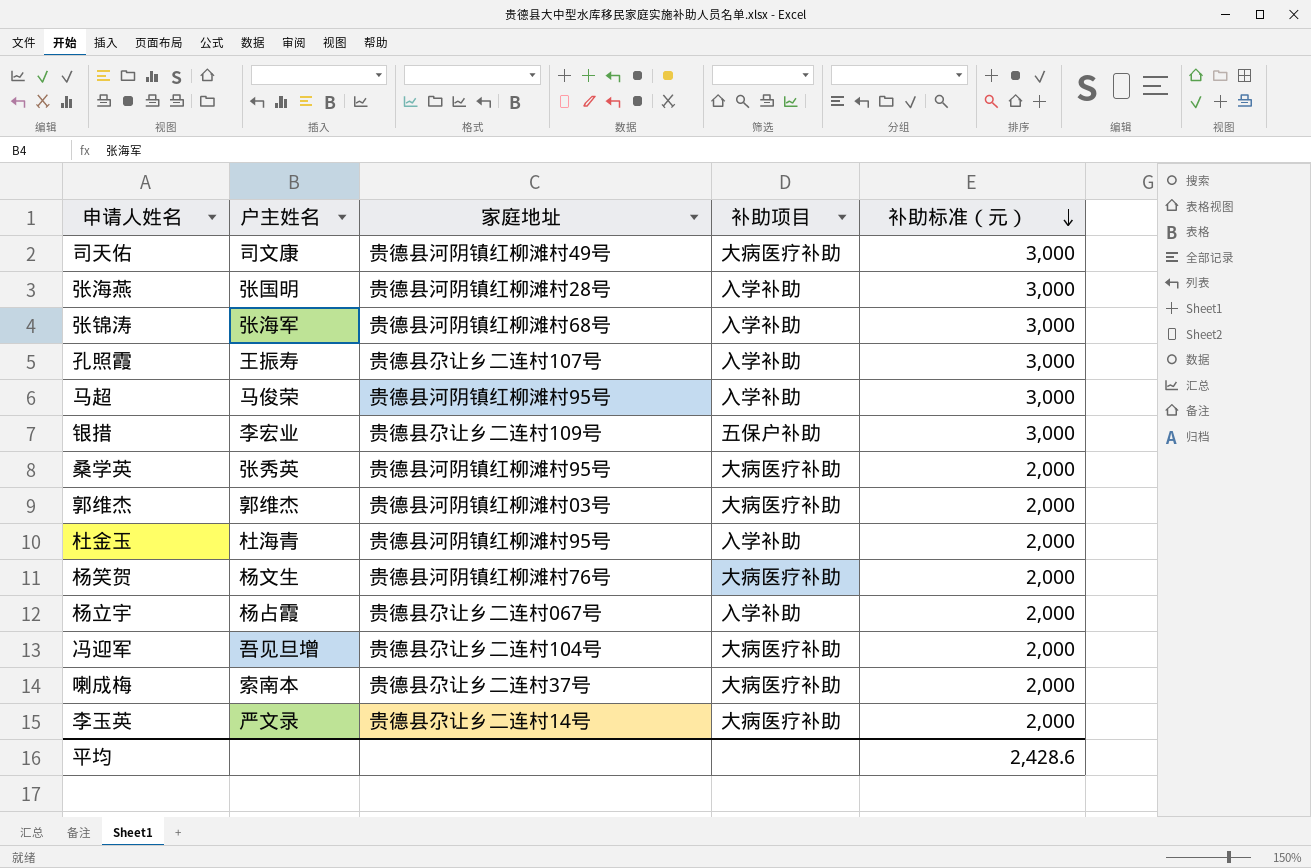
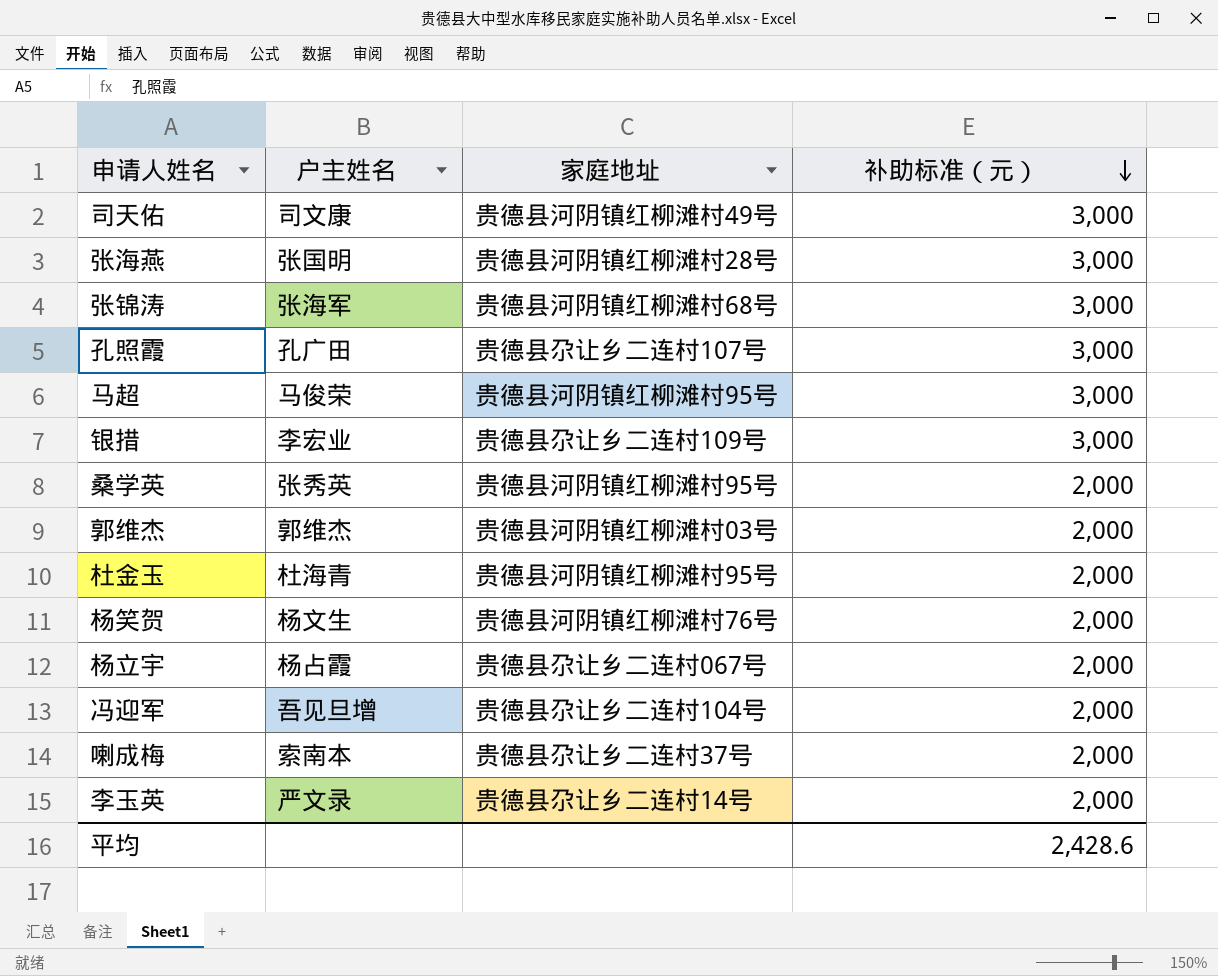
column 补助项目 | position: 4 -> none
孔照霞 | 户主姓名: 王振寿 -> 孔广田

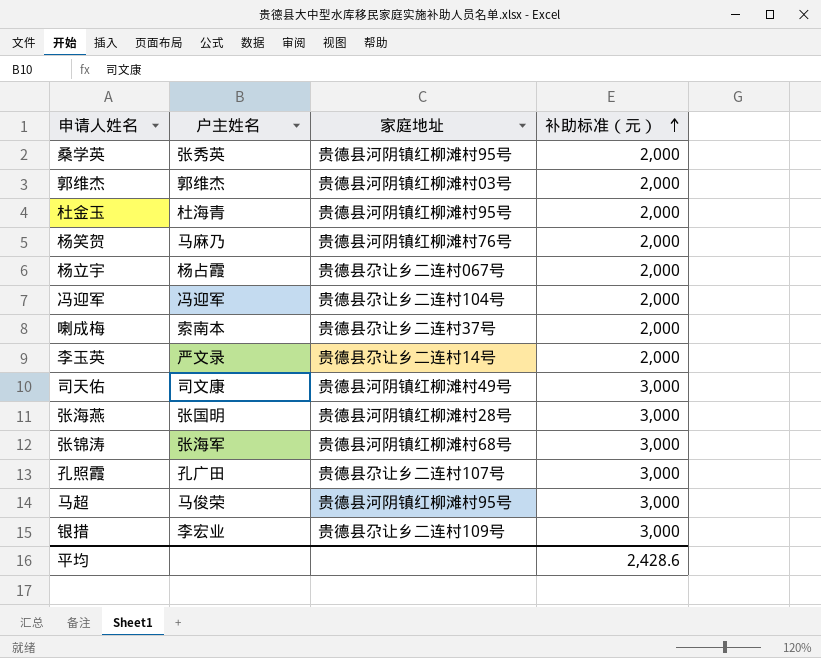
row order: 补助标准（元） descending -> 补助标准（元） ascending
杨笑贺 | 户主姓名: 杨文生 -> 马麻乃
冯迎军 | 户主姓名: 吾见旦增 -> 冯迎军

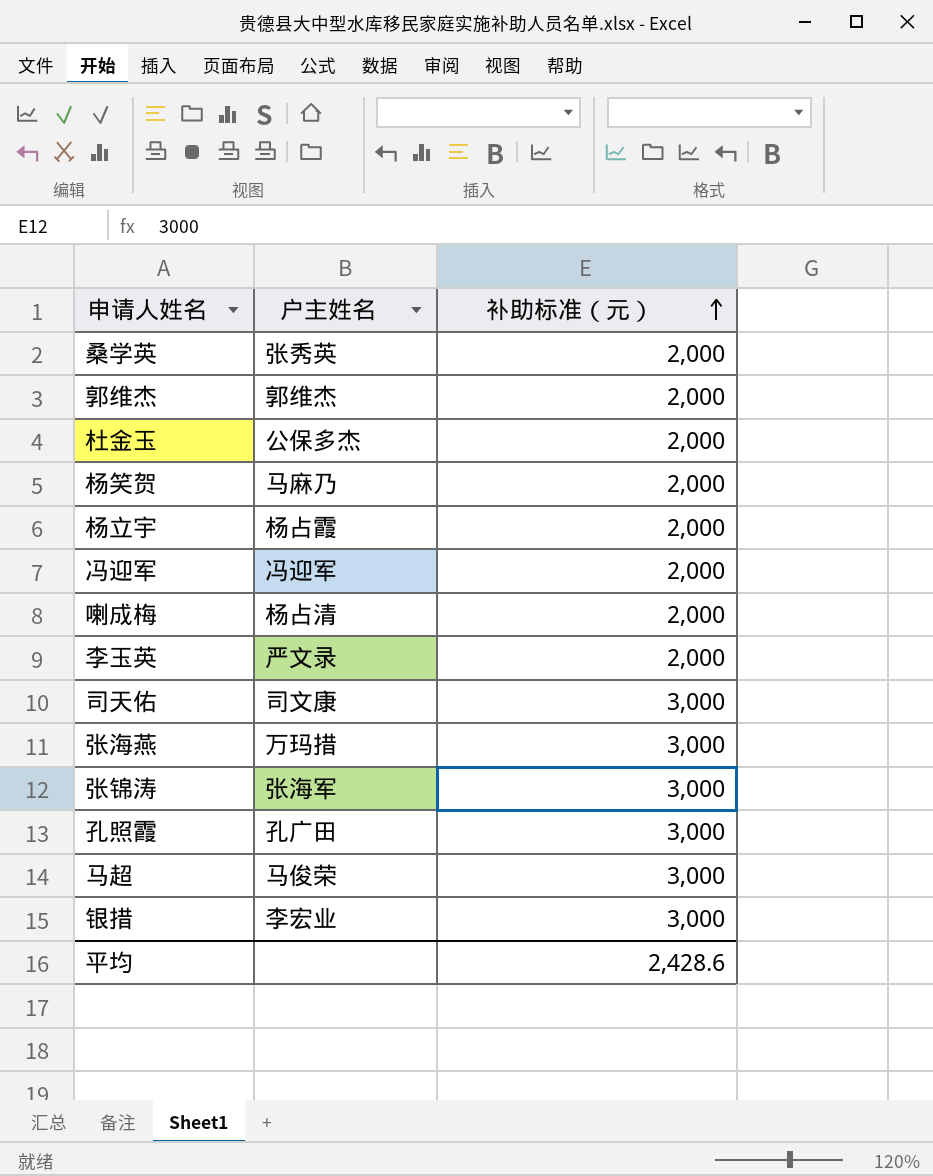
column 家庭地址 | position: 3 -> none
杜金玉 | 户主姓名: 杜海青 -> 公保多杰
喇成梅 | 户主姓名: 索南本 -> 杨占清
张海燕 | 户主姓名: 张国明 -> 万玛措

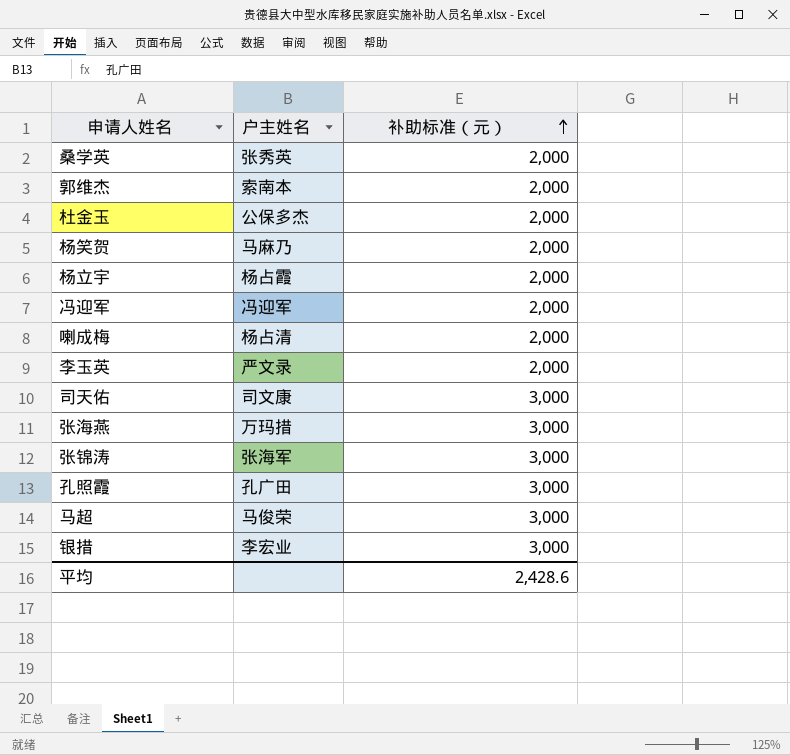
郭维杰 | 户主姓名: 郭维杰 -> 索南本

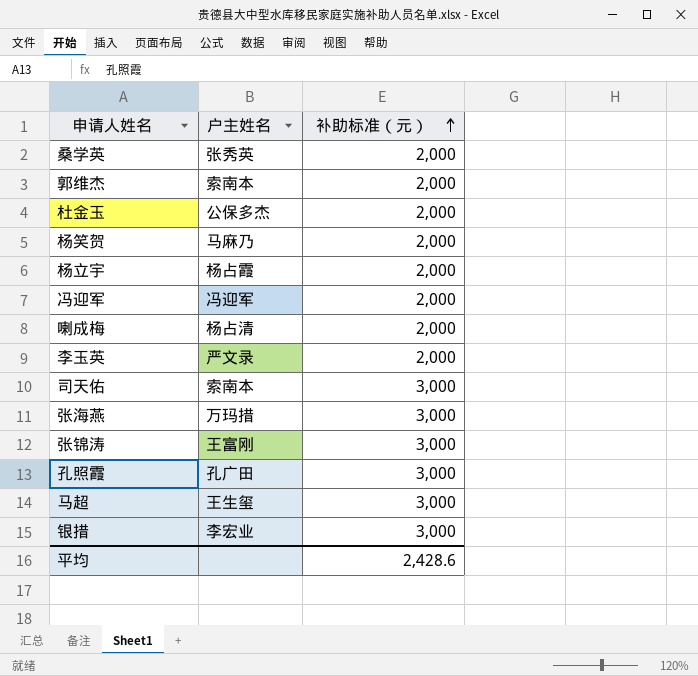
司天佑 | 户主姓名: 司文康 -> 索南本
张锦涛 | 户主姓名: 张海军 -> 王富刚
马超 | 户主姓名: 马俊荣 -> 王生玺

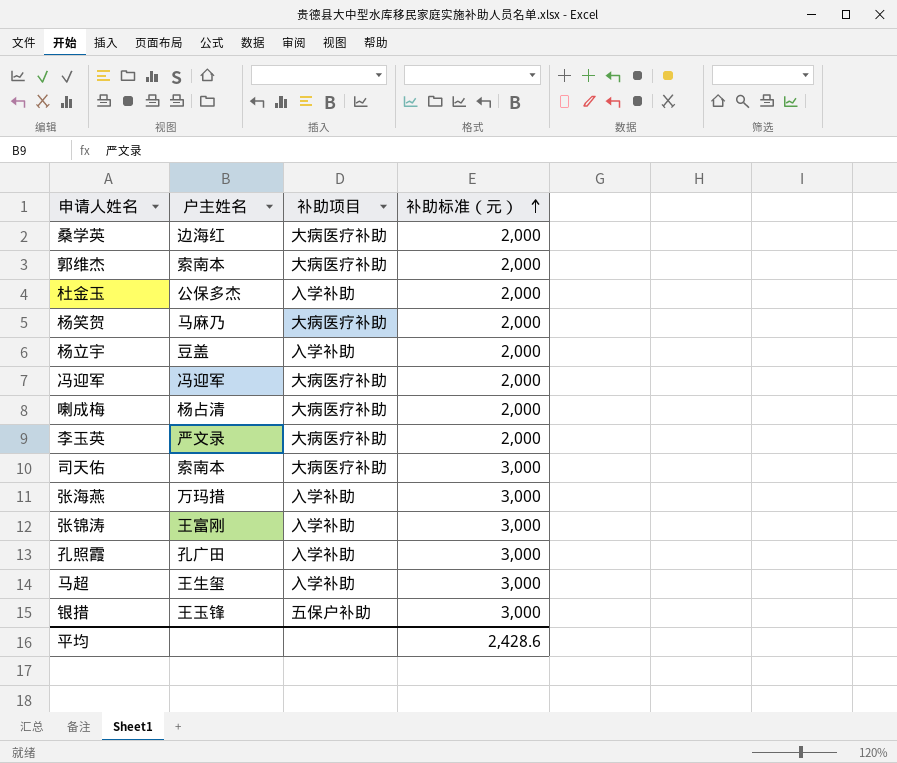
column 补助项目 | position: none -> 3
桑学英 | 户主姓名: 张秀英 -> 边海红
杨立宇 | 户主姓名: 杨占霞 -> 豆盖
银措 | 户主姓名: 李宏业 -> 王玉锋

